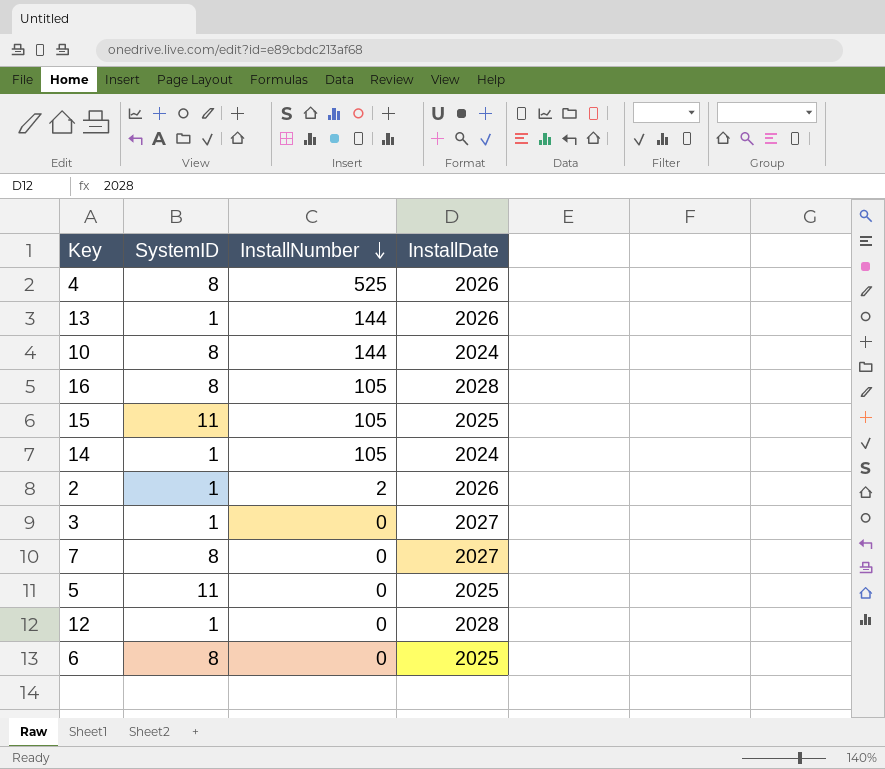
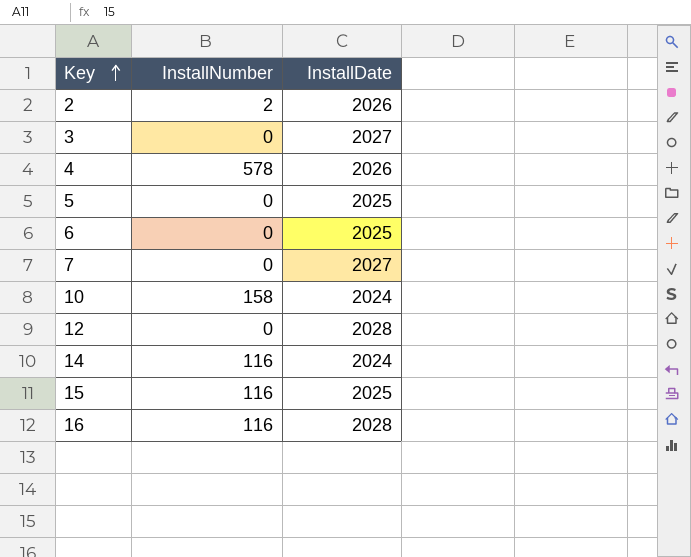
row order: InstallNumber descending -> Key ascending
column SystemID | position: 2 -> none
row 13: 1 | 144 | 2026 -> none
4 | InstallNumber: 525 -> 578
10 | InstallNumber: 144 -> 158
14 | InstallNumber: 105 -> 116
15 | InstallNumber: 105 -> 116
16 | InstallNumber: 105 -> 116

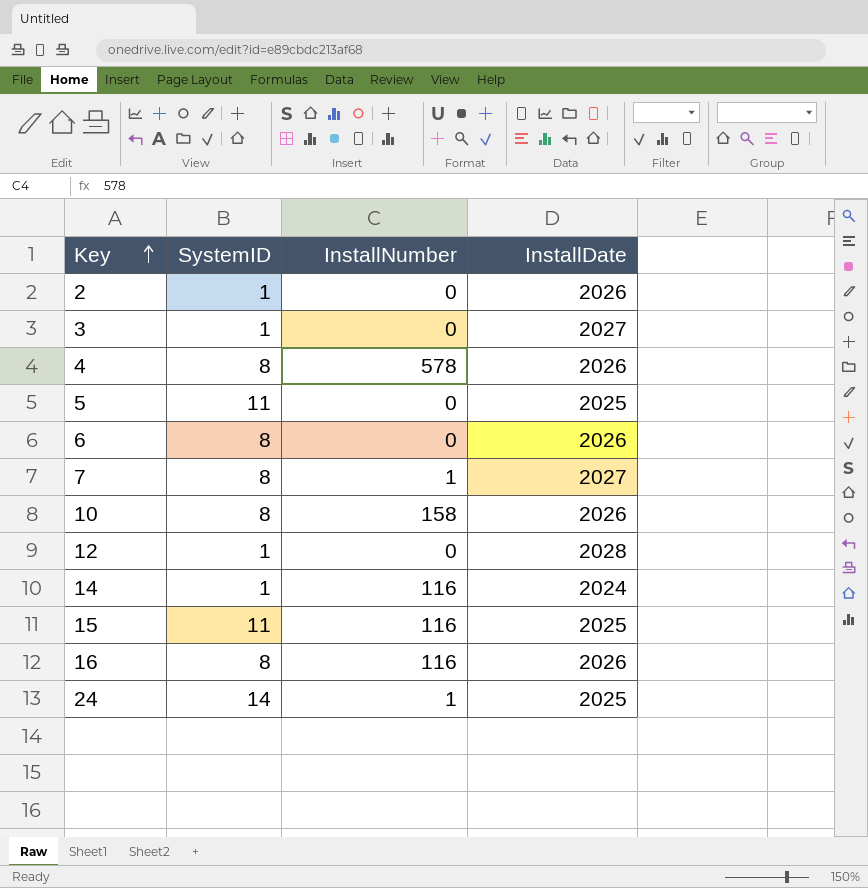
column SystemID | position: none -> 2
2 | InstallNumber: 2 -> 0
6 | InstallDate: 2025 -> 2026
7 | InstallNumber: 0 -> 1
10 | InstallDate: 2024 -> 2026
16 | InstallDate: 2028 -> 2026
row 24: none -> 14 | 1 | 2025

